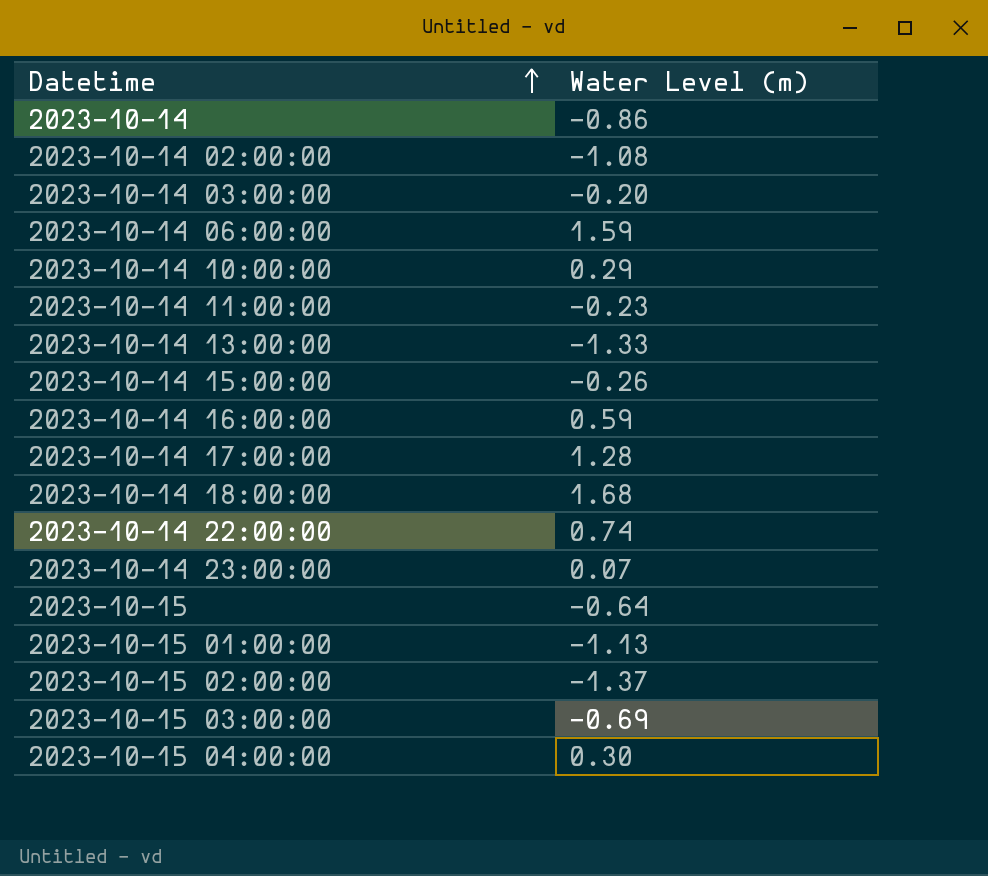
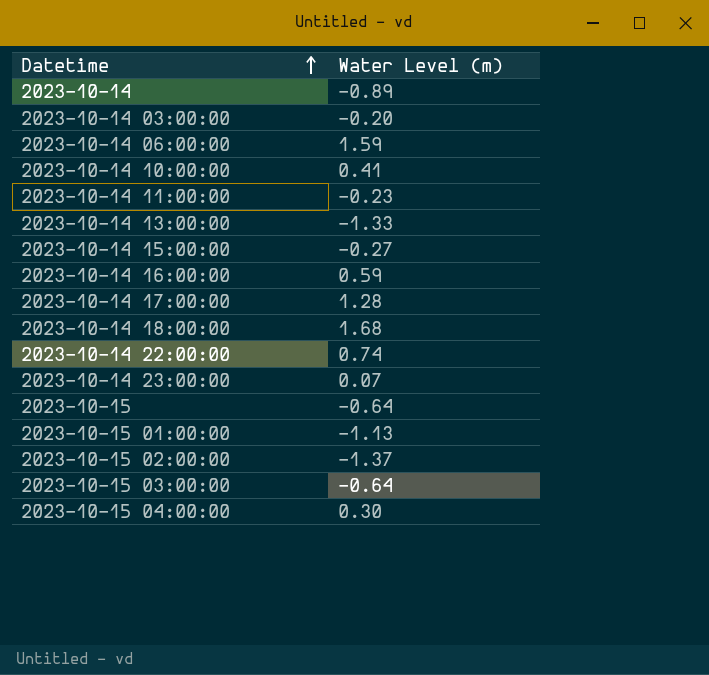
row 2023-10-14 02:00:00: -1.08 -> none
2023-10-14 | Water Level (m): -0.86 -> -0.89
2023-10-14 10:00:00 | Water Level (m): 0.29 -> 0.41
2023-10-14 15:00:00 | Water Level (m): -0.26 -> -0.27
2023-10-15 03:00:00 | Water Level (m): -0.69 -> -0.64

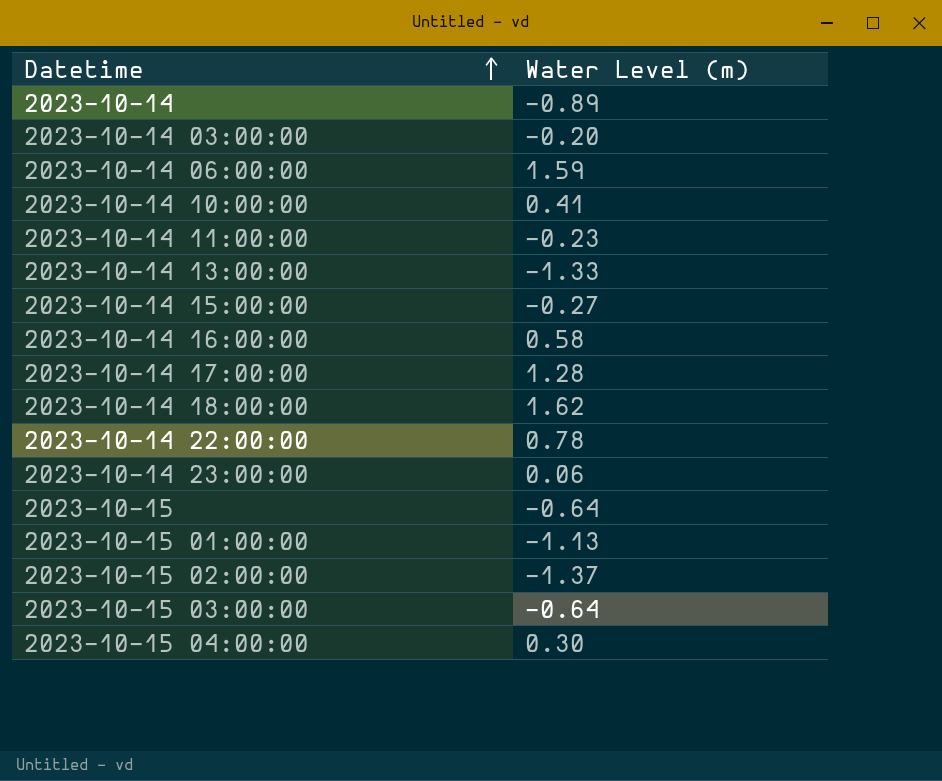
2023-10-14 16:00:00 | Water Level (m): 0.59 -> 0.58
2023-10-14 18:00:00 | Water Level (m): 1.68 -> 1.62
2023-10-14 22:00:00 | Water Level (m): 0.74 -> 0.78
2023-10-14 23:00:00 | Water Level (m): 0.07 -> 0.06

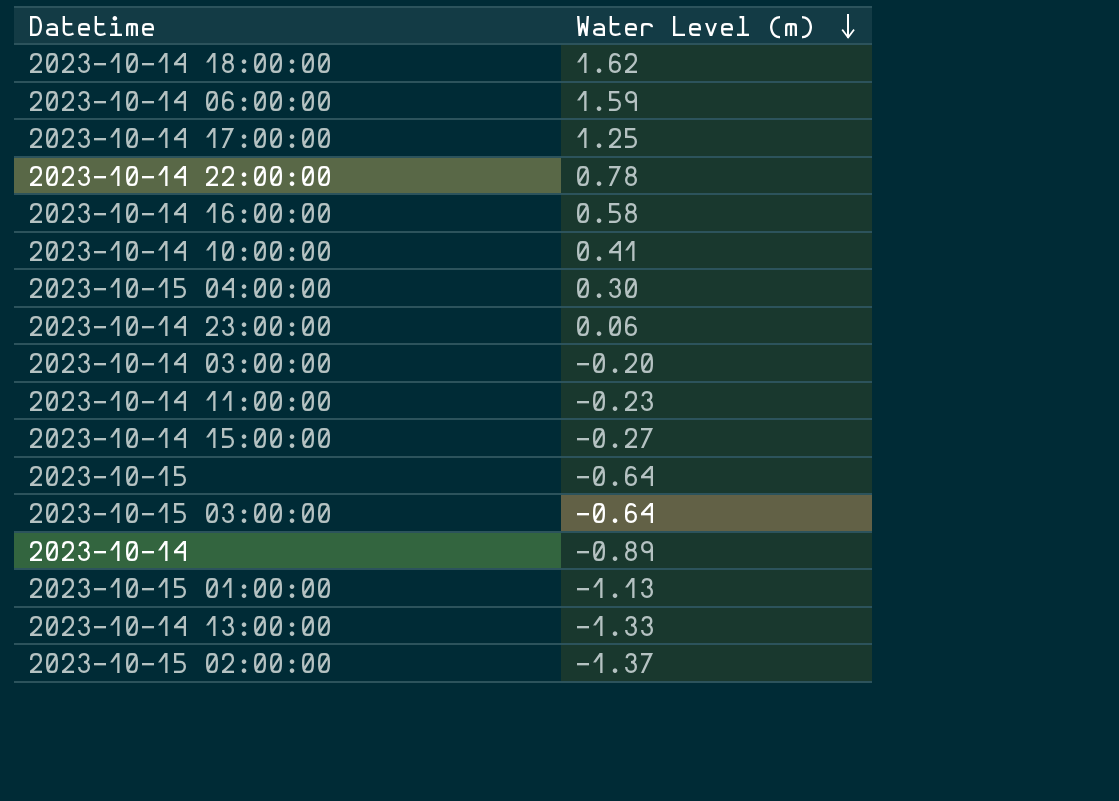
row order: Datetime ascending -> Water Level (m) descending
2023-10-14 17:00:00 | Water Level (m): 1.28 -> 1.25

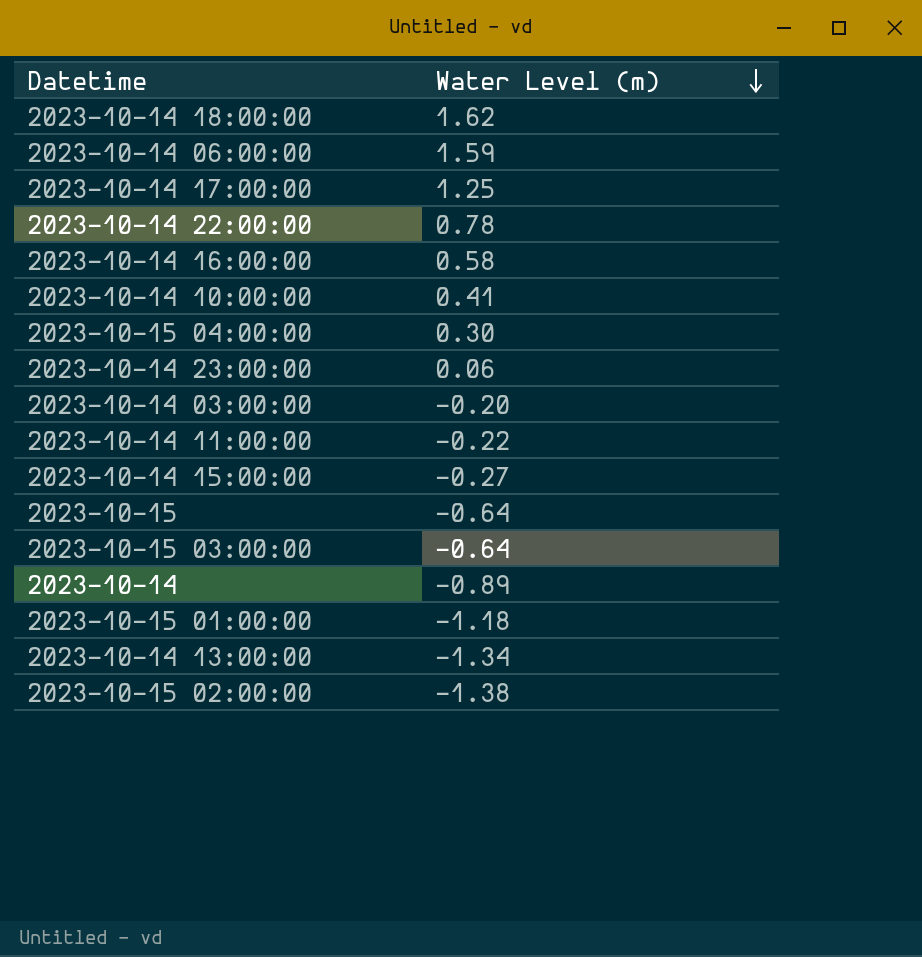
2023-10-14 11:00:00 | Water Level (m): -0.23 -> -0.22
2023-10-15 01:00:00 | Water Level (m): -1.13 -> -1.18
2023-10-14 13:00:00 | Water Level (m): -1.33 -> -1.34
2023-10-15 02:00:00 | Water Level (m): -1.37 -> -1.38

